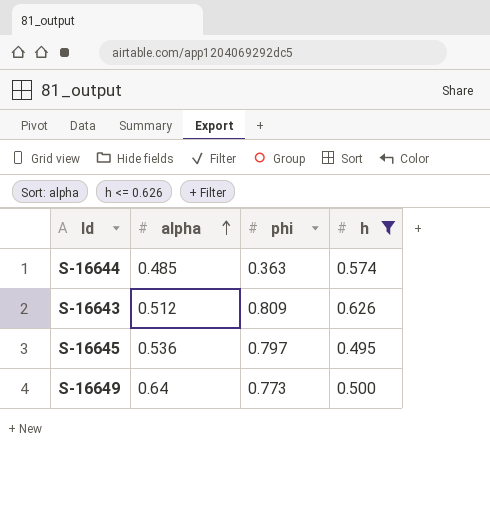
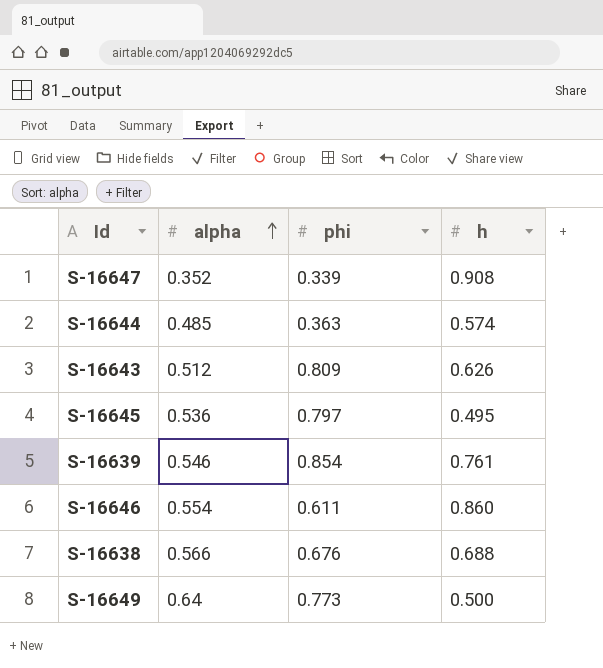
filter: h <= 0.626 -> none

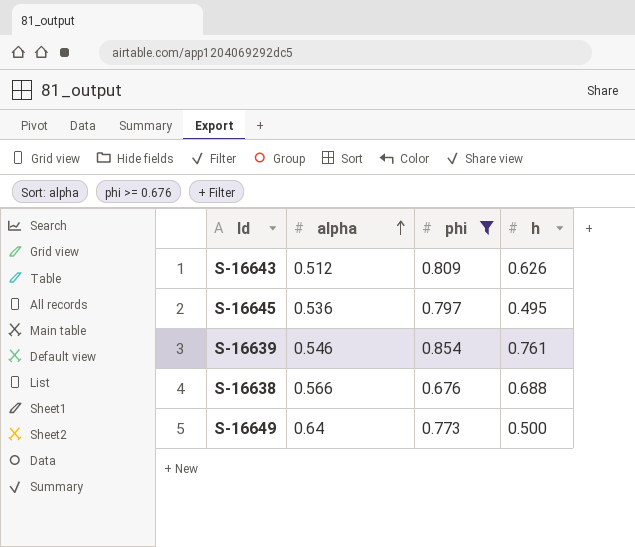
filter: none -> phi >= 0.676

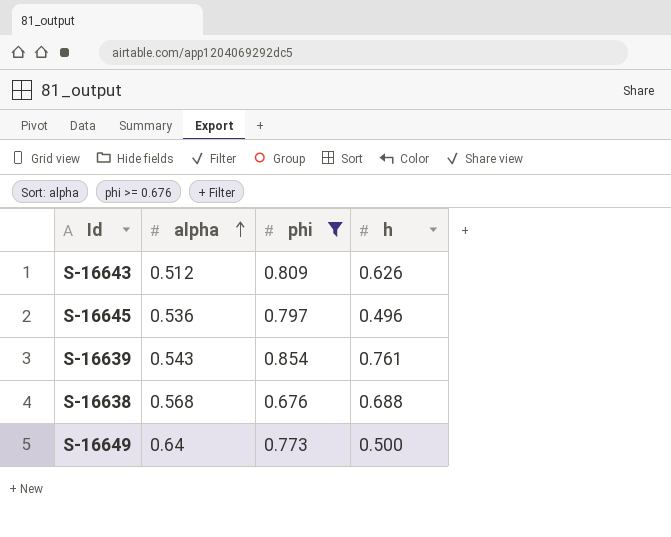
S-16645 | h: 0.495 -> 0.496
S-16639 | alpha: 0.546 -> 0.543
S-16638 | alpha: 0.566 -> 0.568

